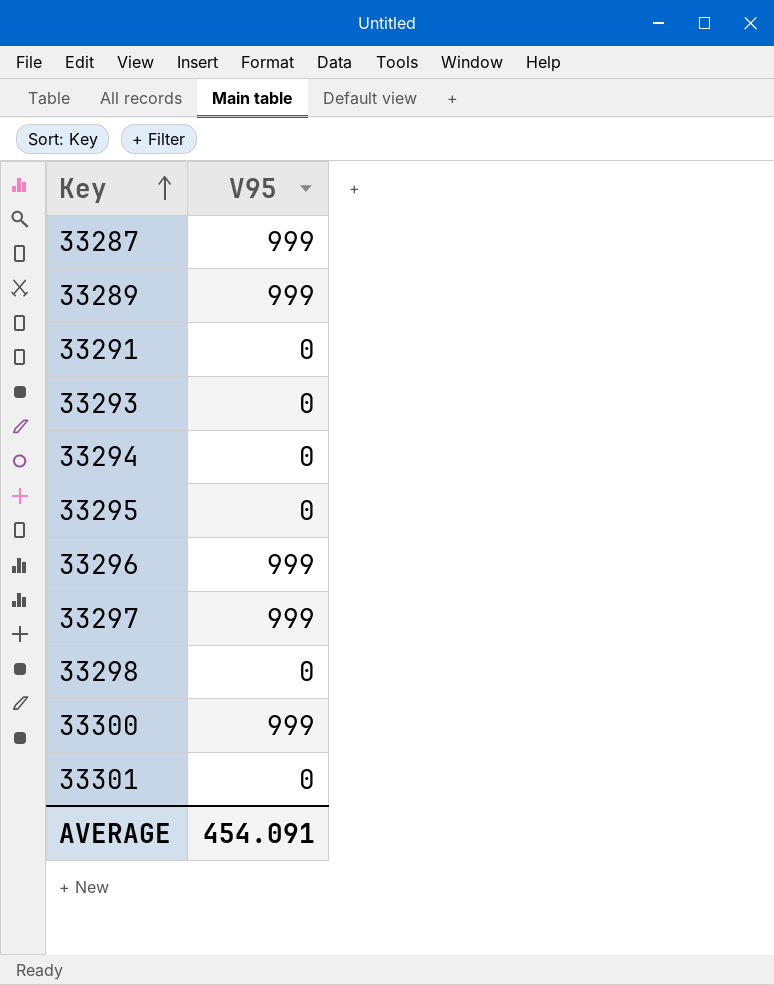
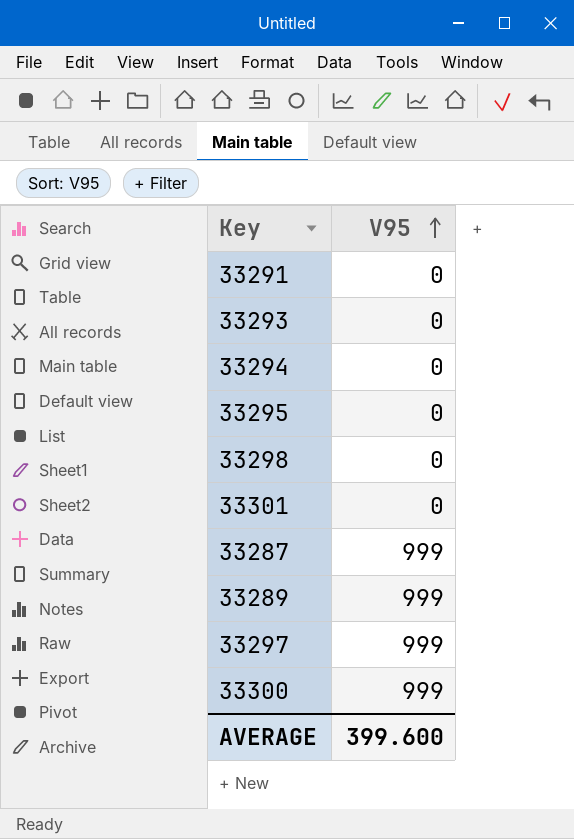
row order: Key ascending -> V95 ascending
row 33296: 999 -> none
AVERAGE | V95: 454.091 -> 399.600

